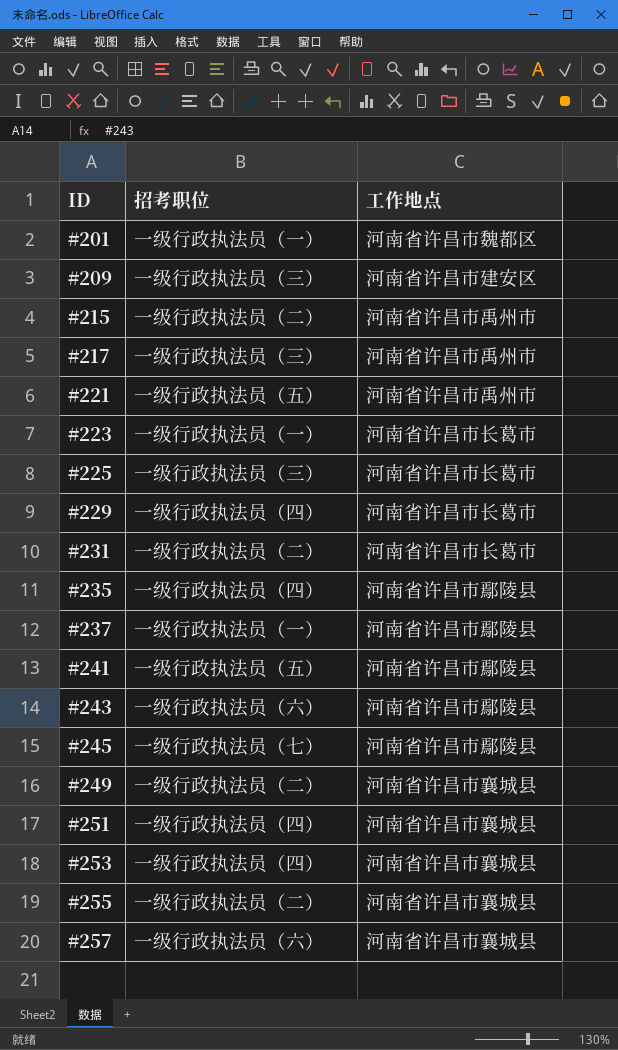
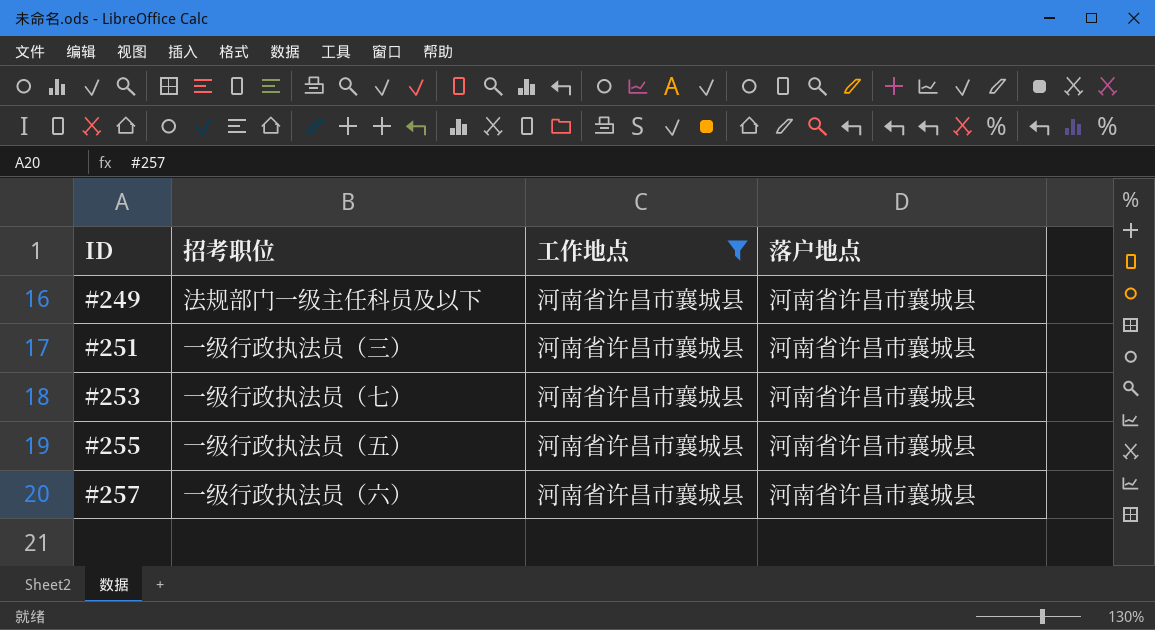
filter: none -> 工作地点 = 河南省许昌市襄城县
column 落户地点 | position: none -> 4
#249 | 招考职位: 一级行政执法员（二） -> 法规部门一级主任科员及以下
#251 | 招考职位: 一级行政执法员（四） -> 一级行政执法员（三）
#253 | 招考职位: 一级行政执法员（四） -> 一级行政执法员（七）
#255 | 招考职位: 一级行政执法员（二） -> 一级行政执法员（五）

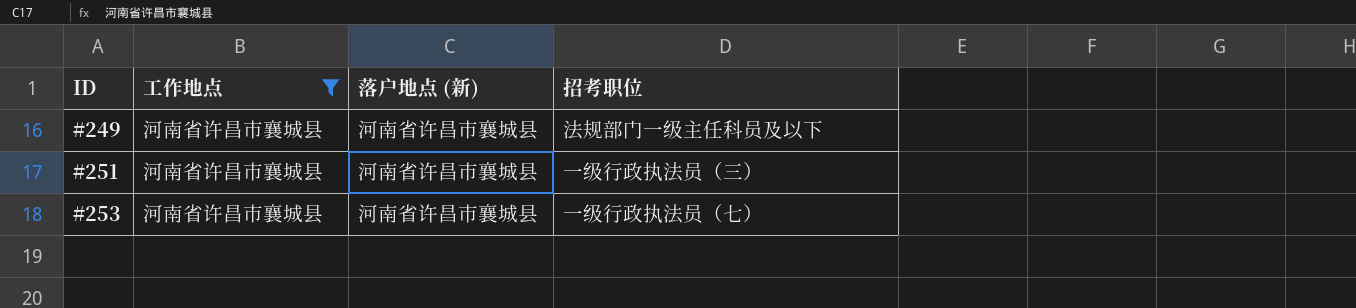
column name: 落户地点 -> 落户地点 (新)
column 招考职位 | position: 2 -> 4
row #255: 一级行政执法员（五） | 河南省许昌市襄城县 | 河南省许昌市襄城县 -> none
row #257: 一级行政执法员（六） | 河南省许昌市襄城县 | 河南省许昌市襄城县 -> none

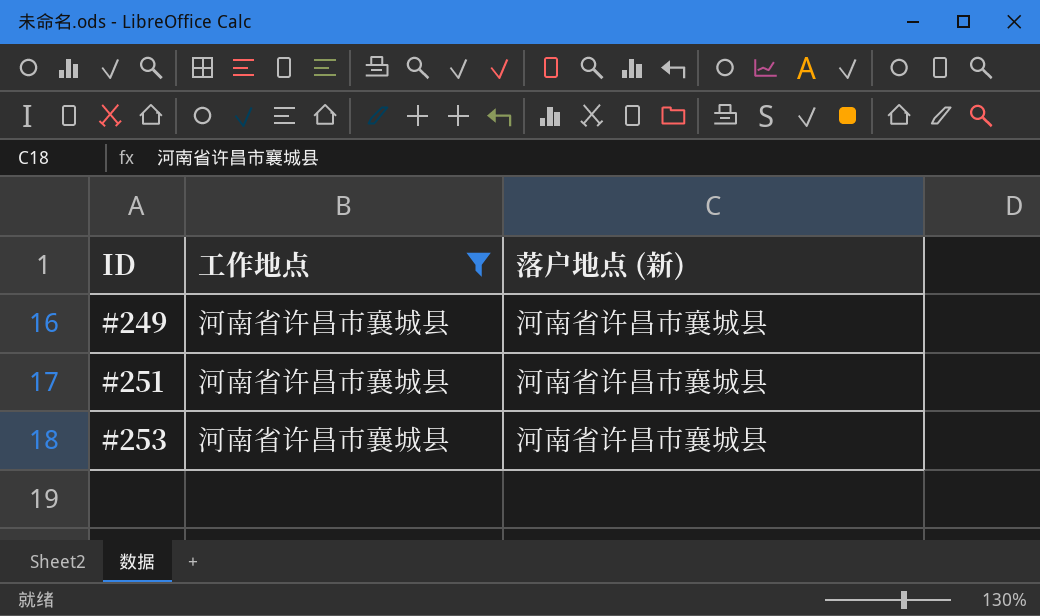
column 招考职位 | position: 4 -> none

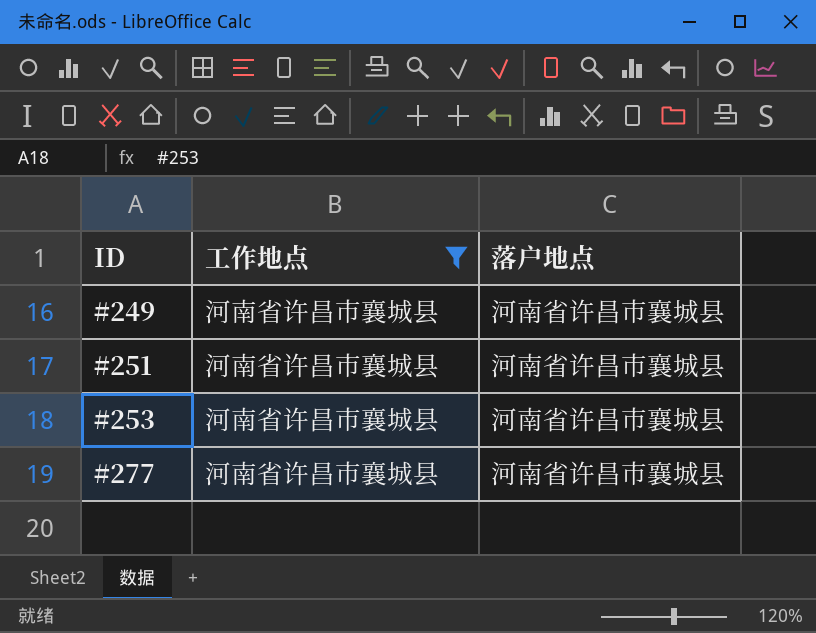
column name: 落户地点 (新) -> 落户地点
row #277: none -> 河南省许昌市襄城县 | 河南省许昌市襄城县

